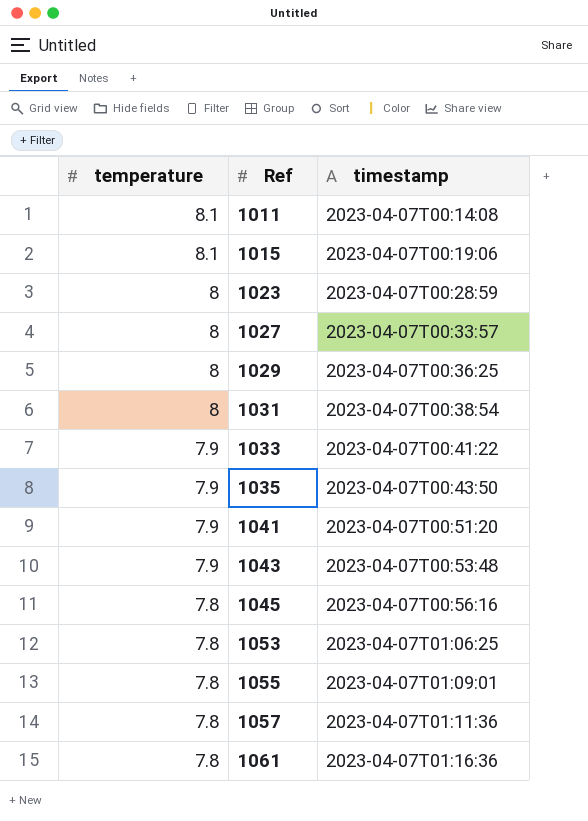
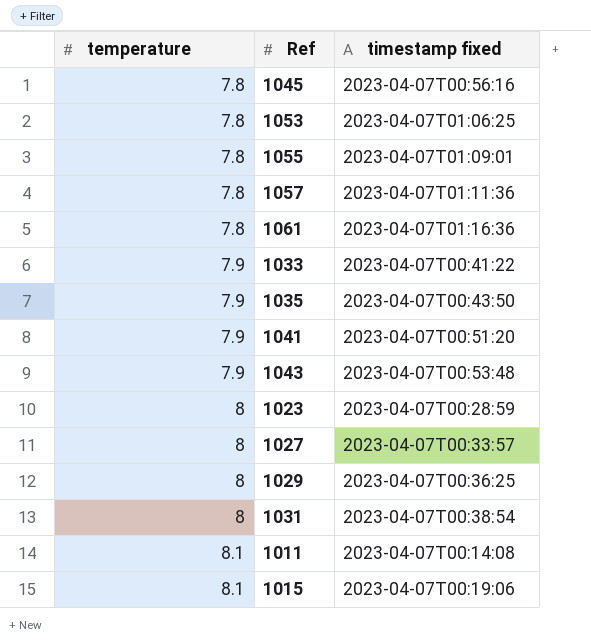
row order: temperature descending -> temperature ascending
column name: timestamp -> timestamp fixed

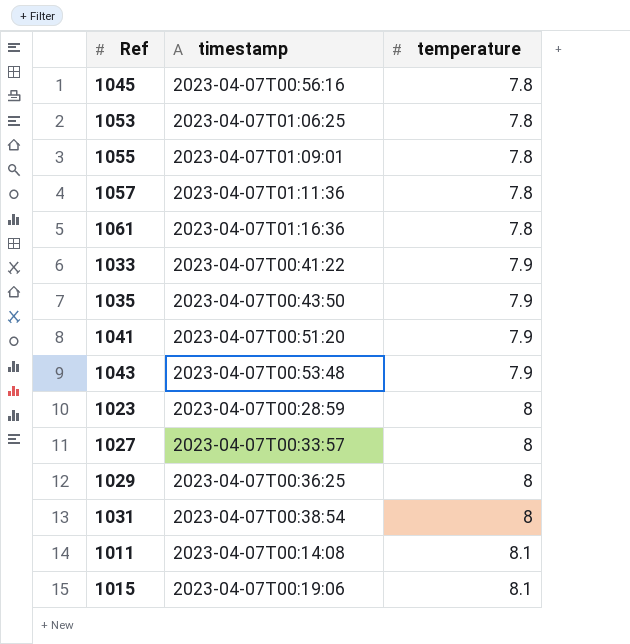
column name: timestamp fixed -> timestamp
column temperature | position: 1 -> 3

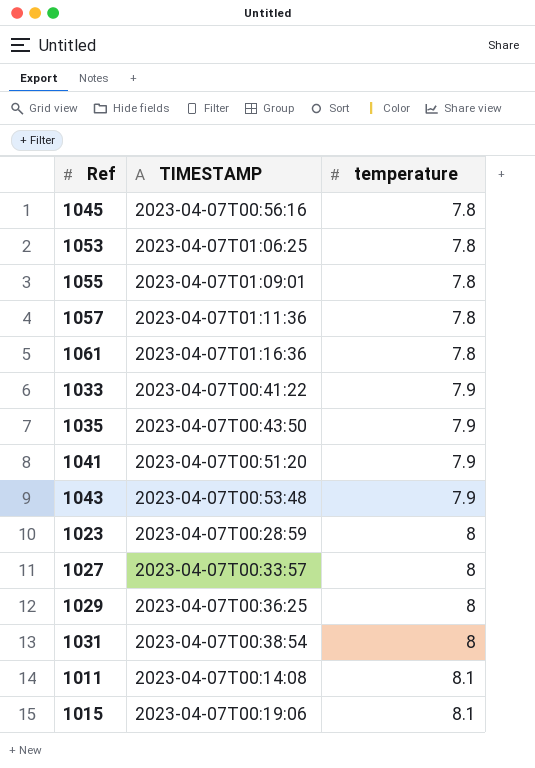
column name: timestamp -> TIMESTAMP

